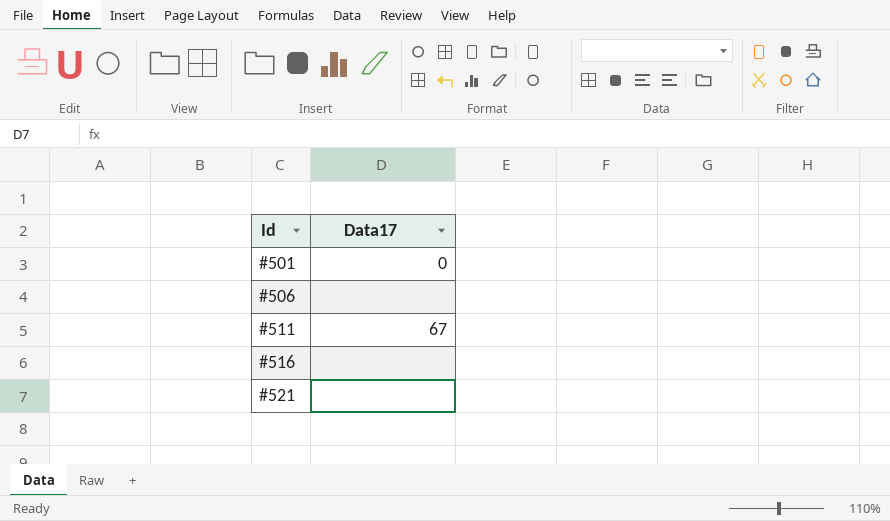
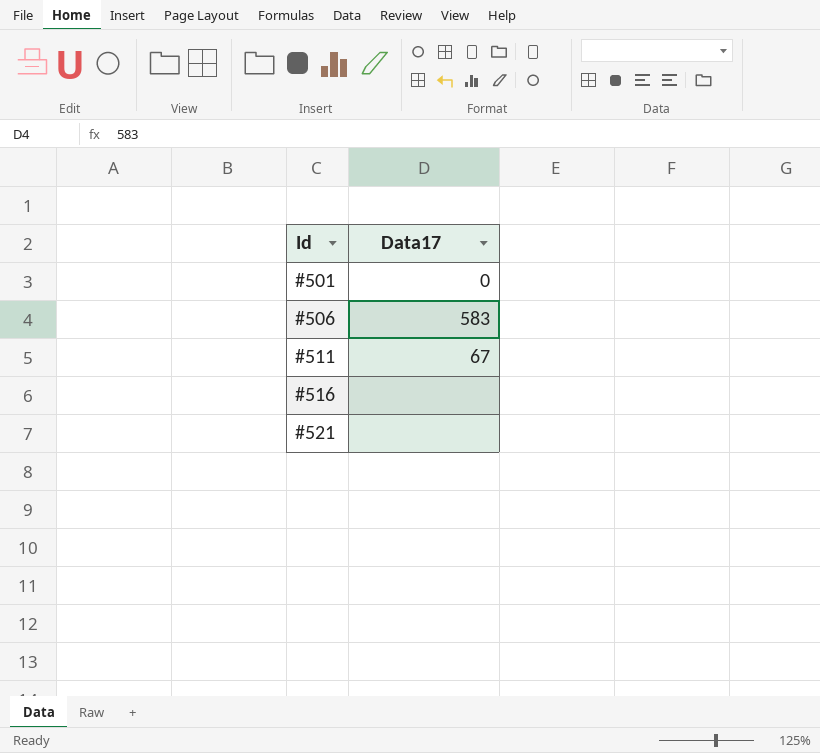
#506 | Data17: none -> 583

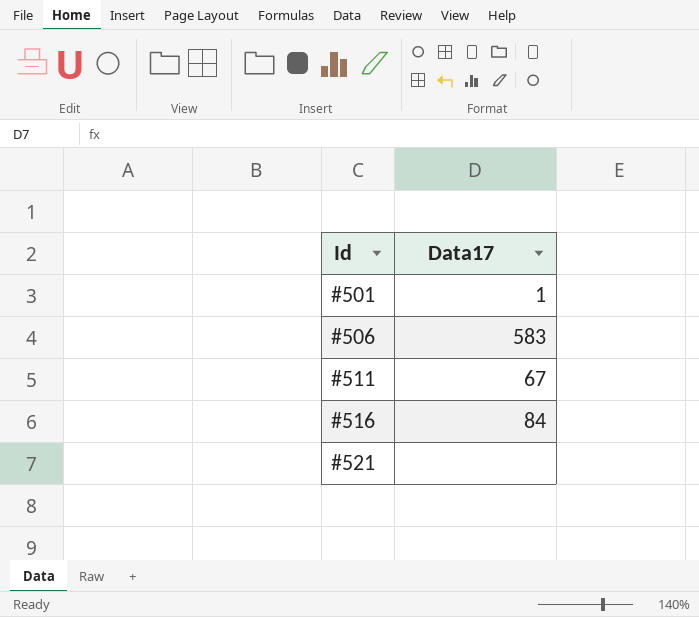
#501 | Data17: 0 -> 1
#516 | Data17: none -> 84

